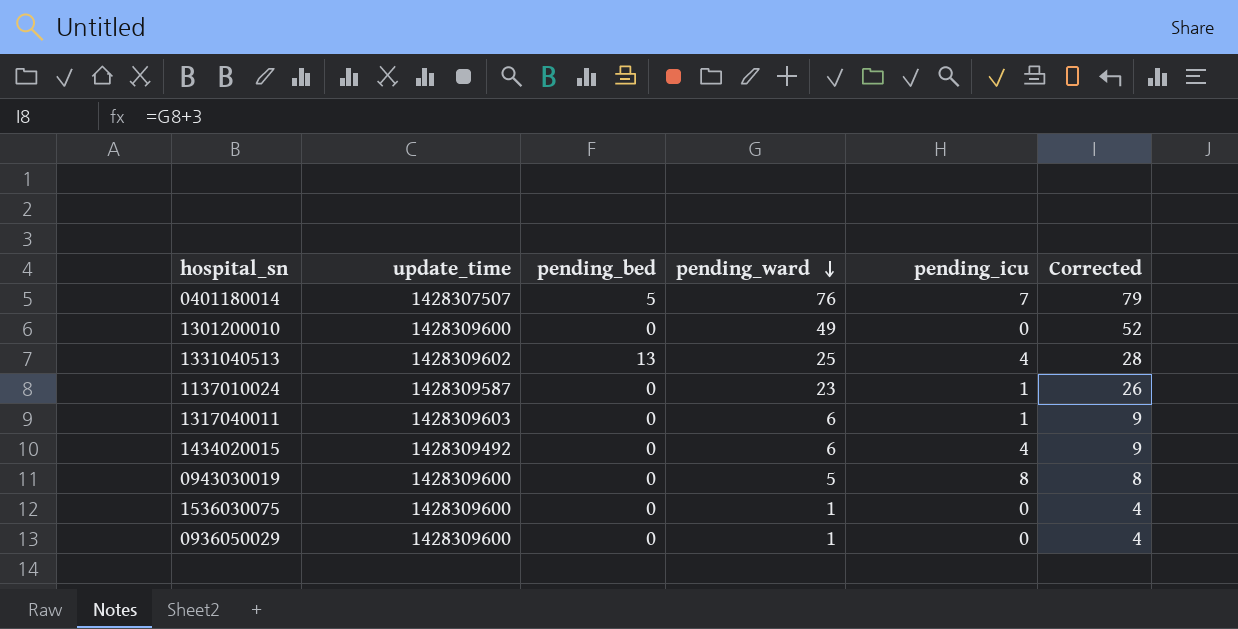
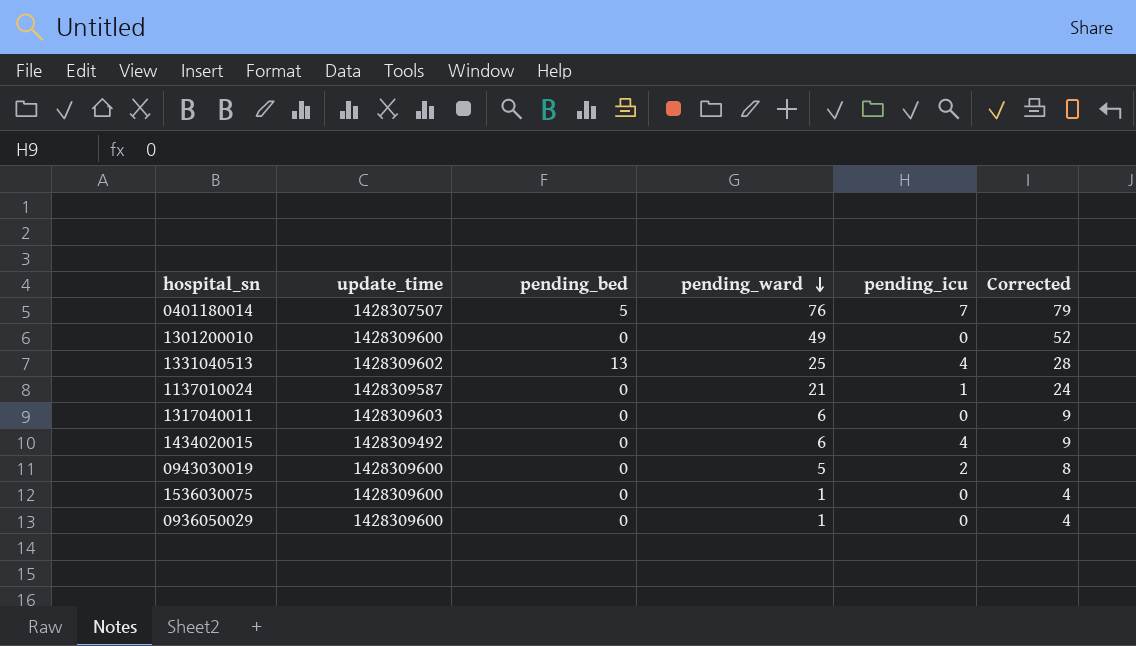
1137010024 | pending_ward: 23 -> 21
1137010024 | Corrected: 26 -> 24
1317040011 | pending_icu: 1 -> 0
0943030019 | pending_icu: 8 -> 2

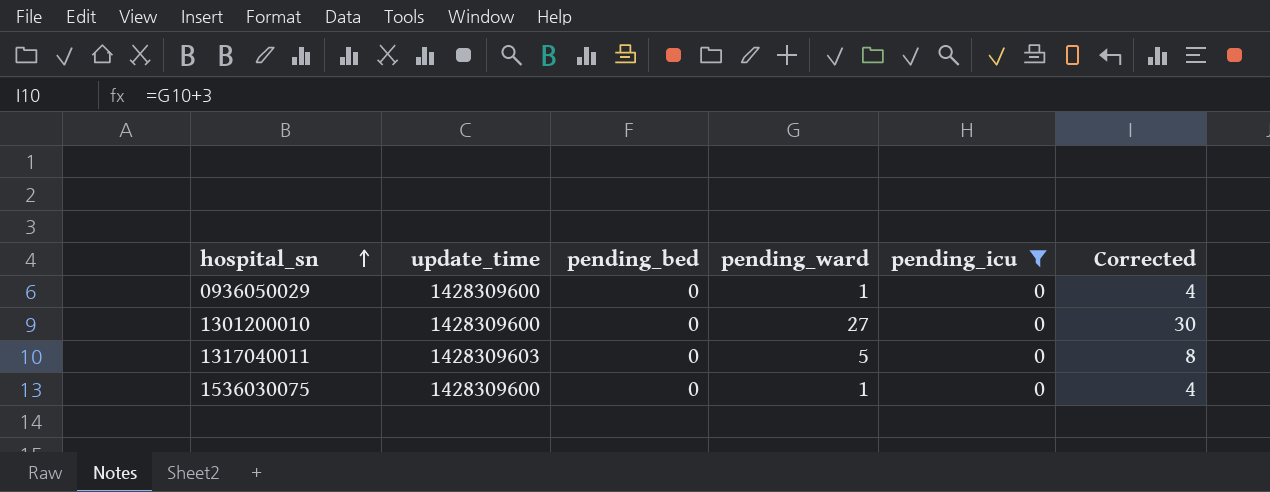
filter: none -> pending_icu = 0
row order: pending_ward descending -> hospital_sn ascending
1301200010 | pending_ward: 49 -> 27
1301200010 | Corrected: 52 -> 30
1317040011 | pending_ward: 6 -> 5
1317040011 | Corrected: 9 -> 8

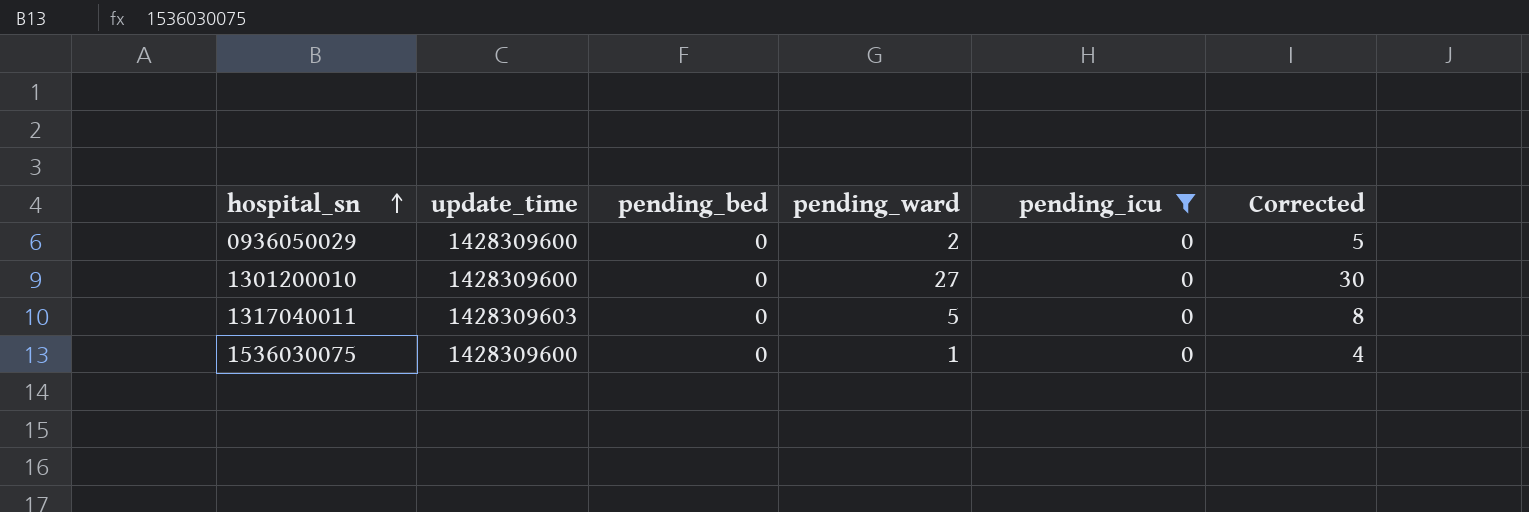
0936050029 | pending_ward: 1 -> 2
0936050029 | Corrected: 4 -> 5

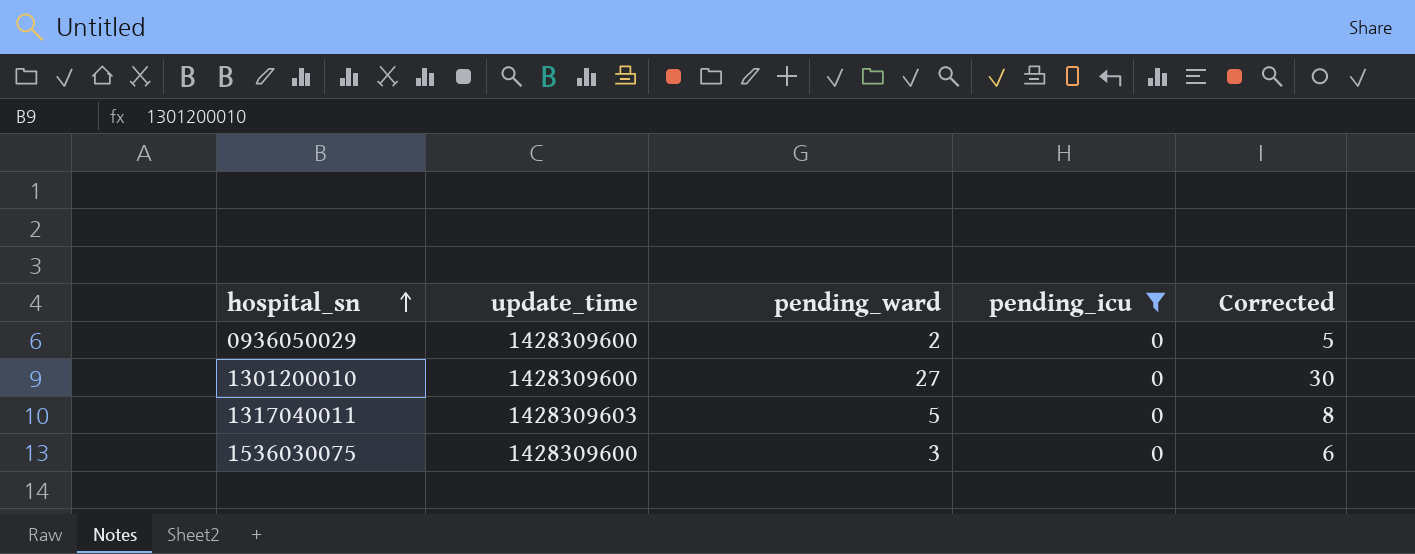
column pending_bed | position: 3 -> none
1536030075 | pending_ward: 1 -> 3
1536030075 | Corrected: 4 -> 6

